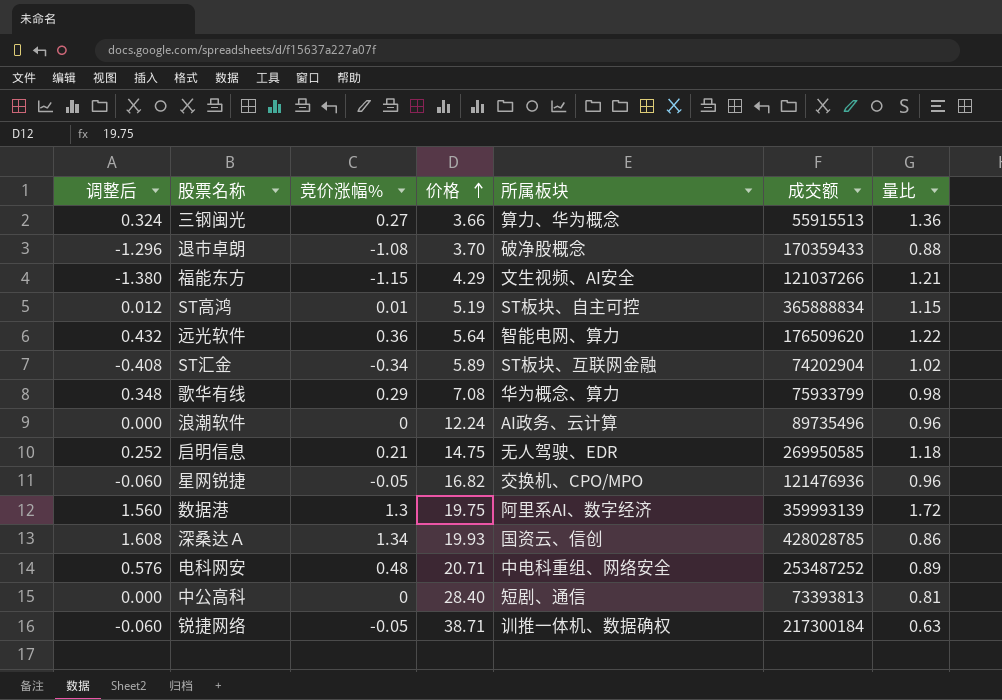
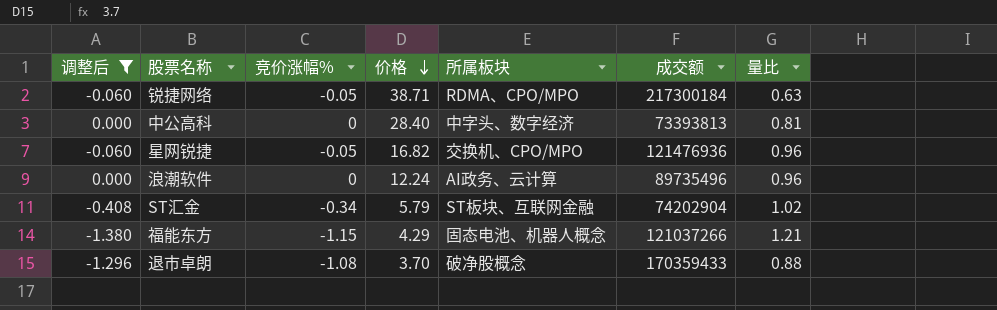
filter: none -> 调整后 <= 0.000
row order: 价格 ascending -> 价格 descending
锐捷网络 | 所属板块: 训推一体机、数据确权 -> RDMA、CPO/MPO
中公高科 | 所属板块: 短剧、通信 -> 中字头、数字经济
ST汇金 | 价格: 5.89 -> 5.79
福能东方 | 所属板块: 文生视频、AI安全 -> 固态电池、机器人概念

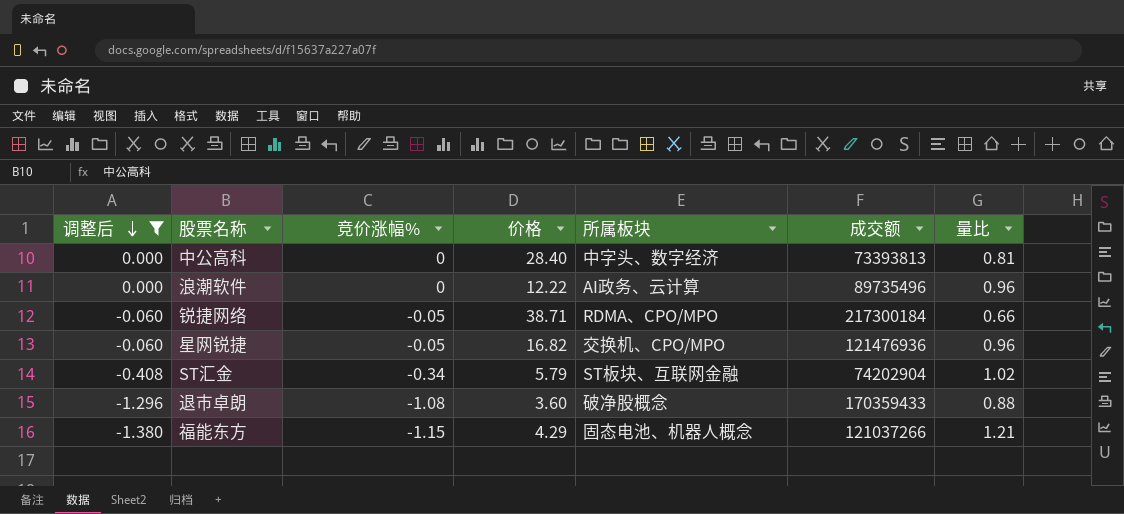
row order: 价格 descending -> 调整后 descending
浪潮软件 | 价格: 12.24 -> 12.22
锐捷网络 | 量比: 0.63 -> 0.66
退市卓朗 | 价格: 3.70 -> 3.60

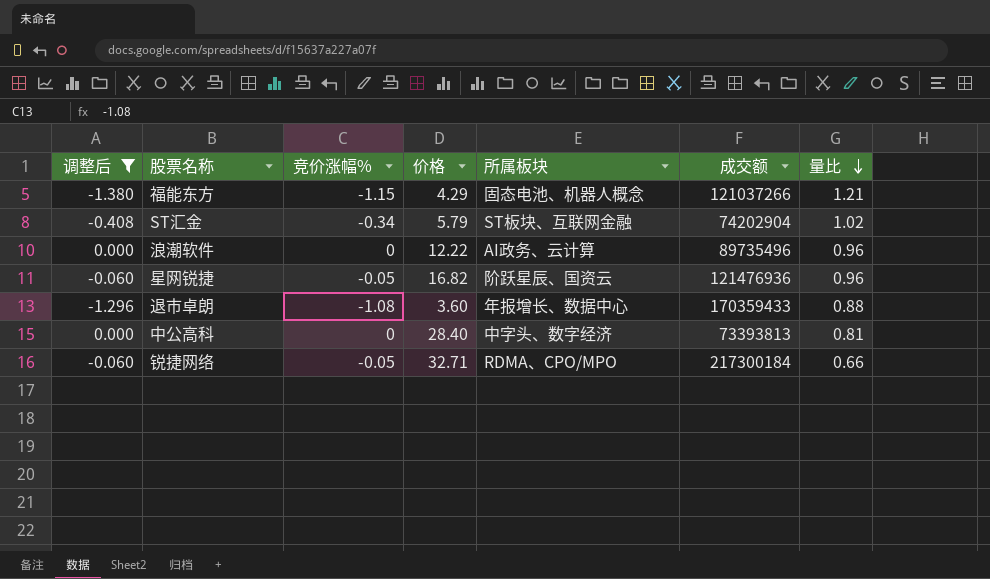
row order: 调整后 descending -> 量比 descending
星网锐捷 | 所属板块: 交换机、CPO/MPO -> 阶跃星辰、国资云
退市卓朗 | 所属板块: 破净股概念 -> 年报增长、数据中心
锐捷网络 | 价格: 38.71 -> 32.71

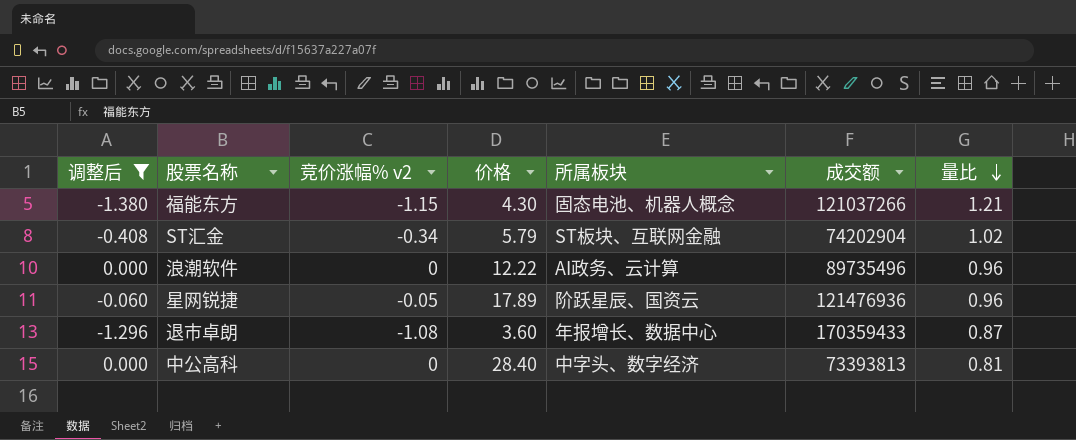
column name: 竞价涨幅% -> 竞价涨幅% v2
row 锐捷网络: -0.060 | -0.05 | 32.71 | RDMA、CPO/MPO | 217300184 | 0.66 -> none
福能东方 | 价格: 4.29 -> 4.30
星网锐捷 | 价格: 16.82 -> 17.89
退市卓朗 | 量比: 0.88 -> 0.87

